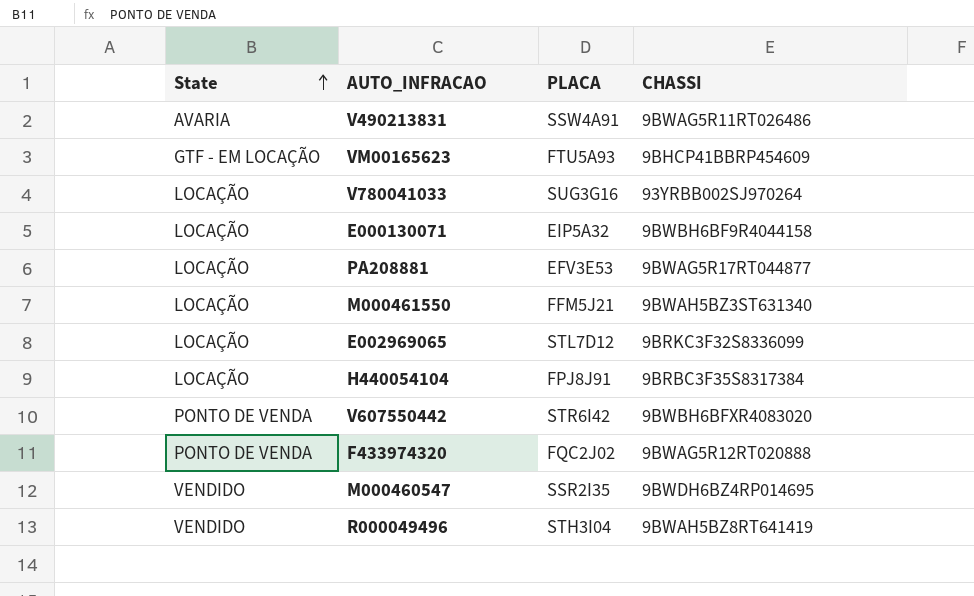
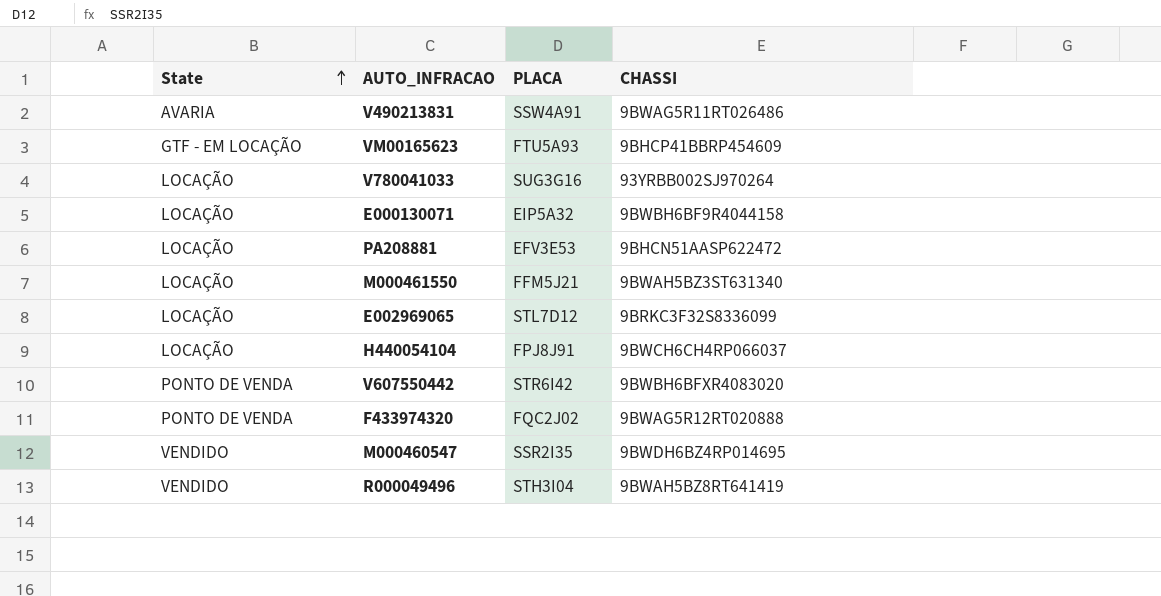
PA208881 | CHASSI: 9BWAG5R17RT044877 -> 9BHCN51AASP622472
H440054104 | CHASSI: 9BRBC3F35S8317384 -> 9BWCH6CH4RP066037

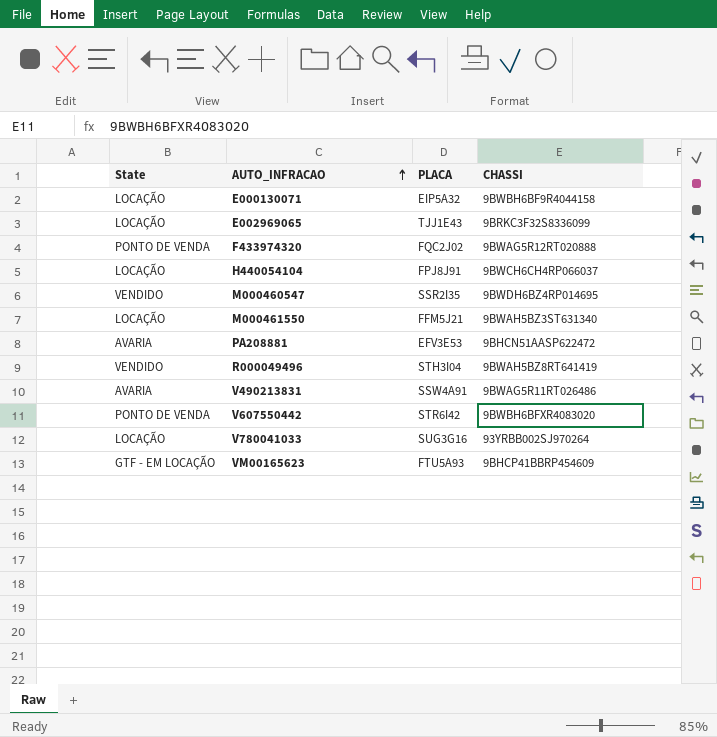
row order: State ascending -> AUTO_INFRACAO ascending
E002969065 | PLACA: STL7D12 -> TJJ1E43
PA208881 | State: LOCAÇÃO -> AVARIA

